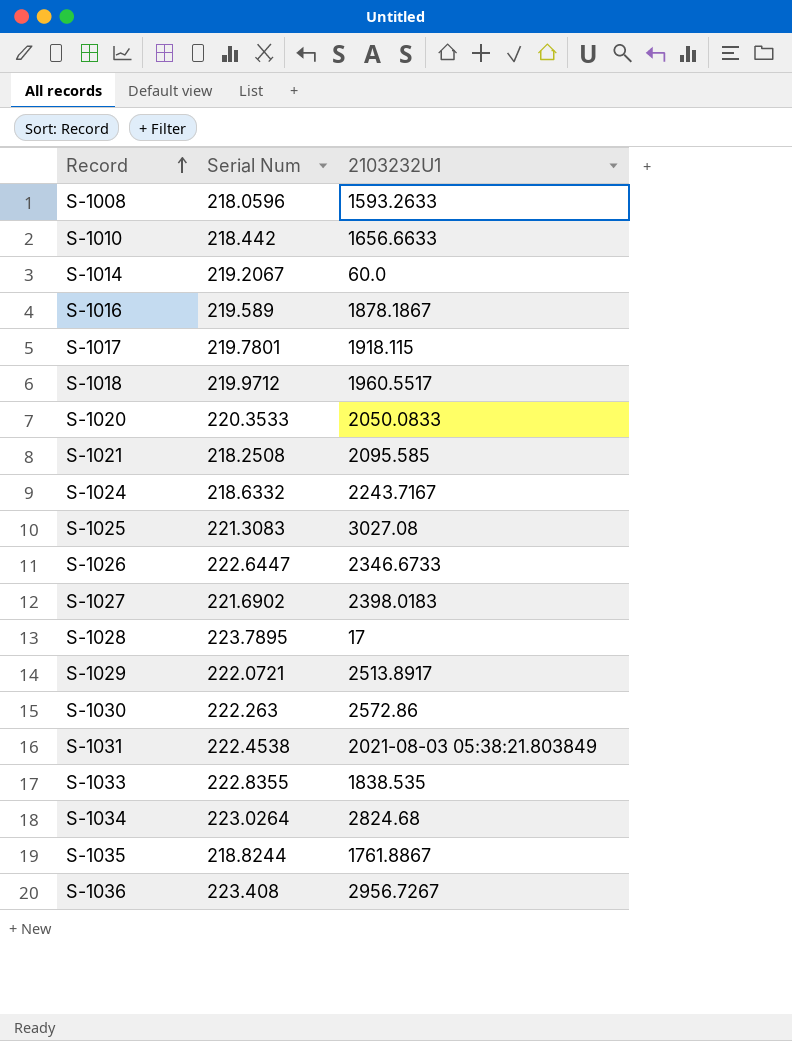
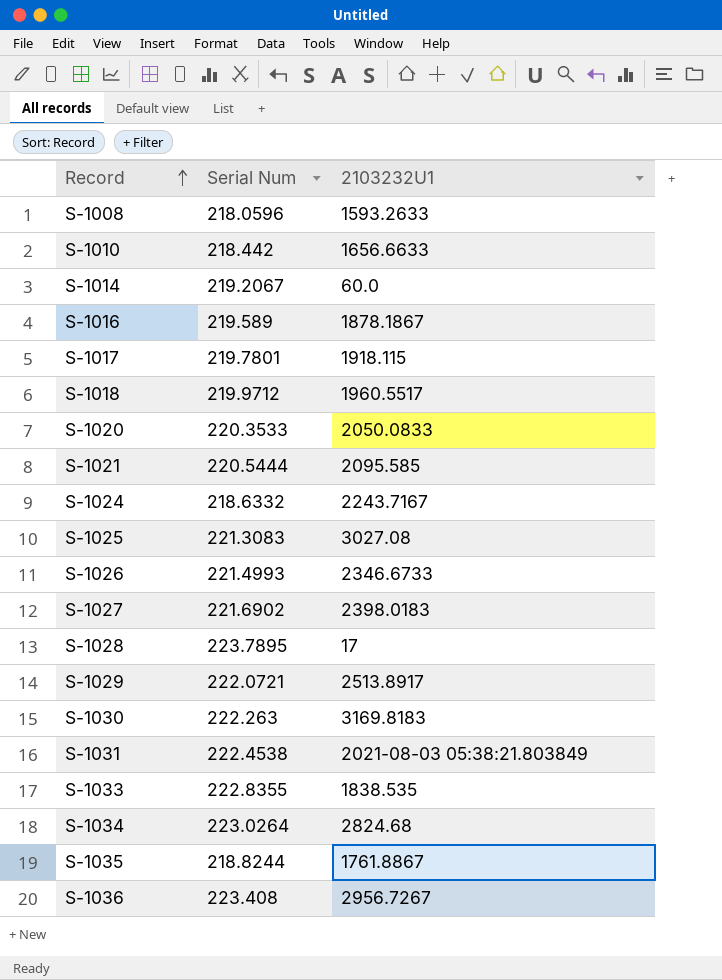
S-1021 | Serial Num: 218.2508 -> 220.5444
S-1026 | Serial Num: 222.6447 -> 221.4993
S-1030 | 2103232U1: 2572.86 -> 3169.8183

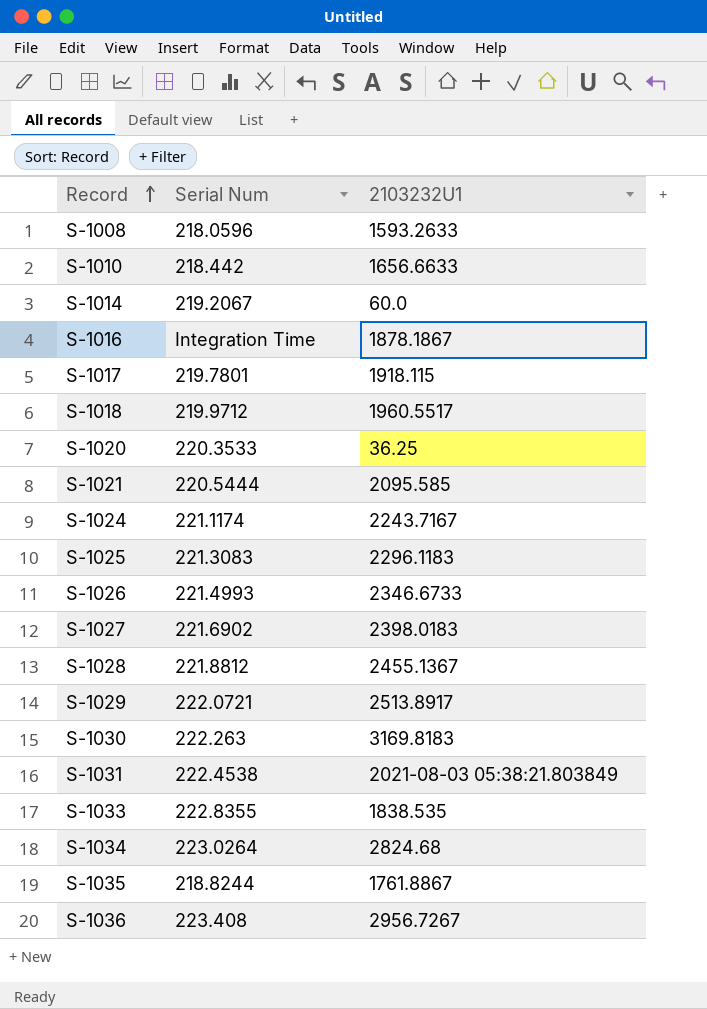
S-1016 | Serial Num: 219.589 -> Integration Time
S-1020 | 2103232U1: 2050.0833 -> 36.25
S-1024 | Serial Num: 218.6332 -> 221.1174
S-1025 | 2103232U1: 3027.08 -> 2296.1183
S-1028 | Serial Num: 223.7895 -> 221.8812
S-1028 | 2103232U1: 17 -> 2455.1367

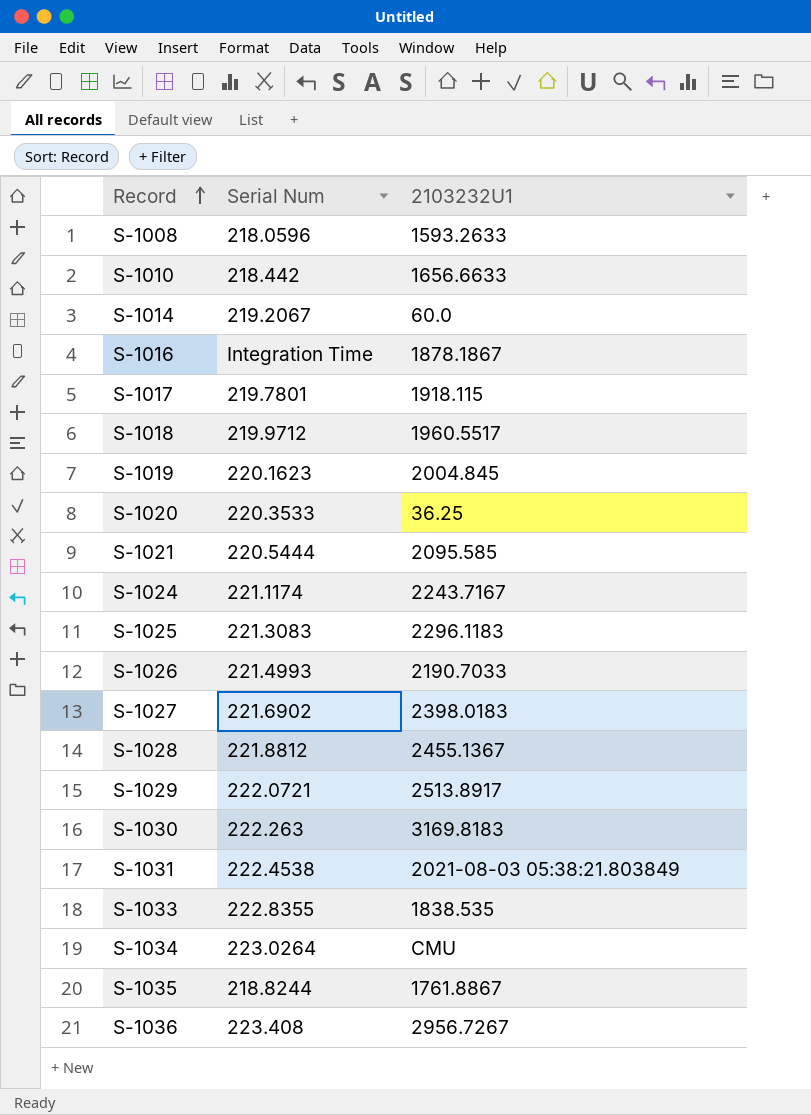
row S-1019: none -> 220.1623 | 2004.845
S-1026 | 2103232U1: 2346.6733 -> 2190.7033
S-1034 | 2103232U1: 2824.68 -> CMU

